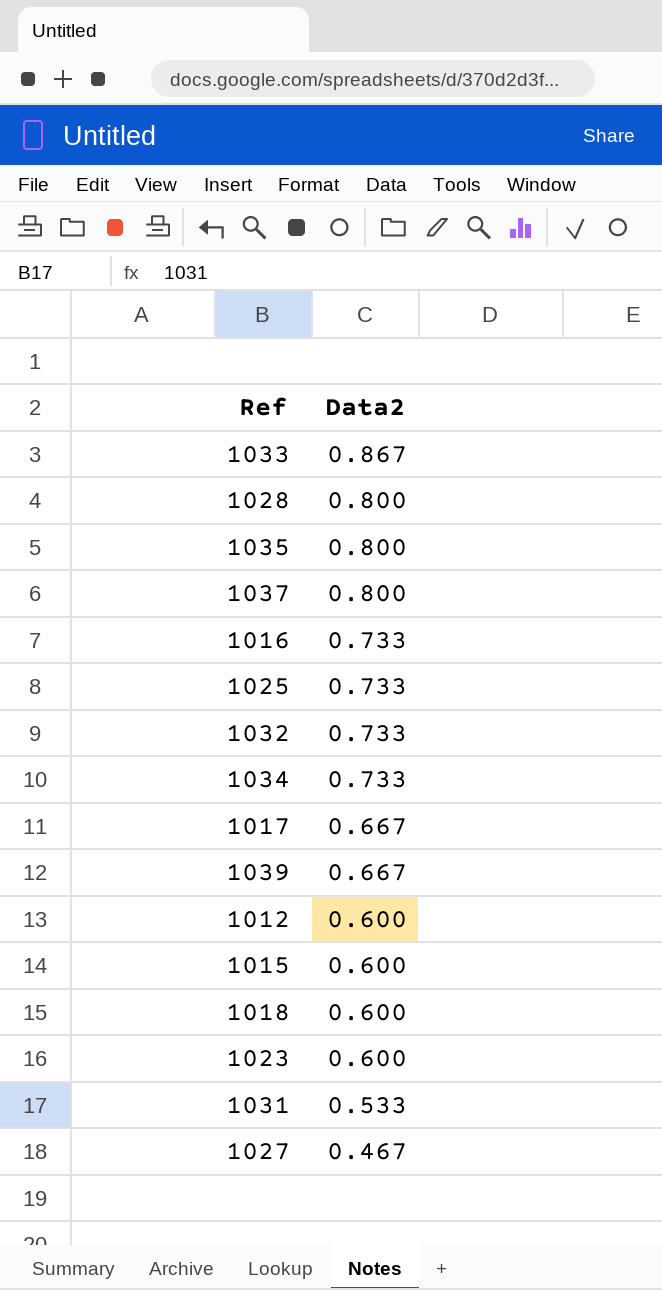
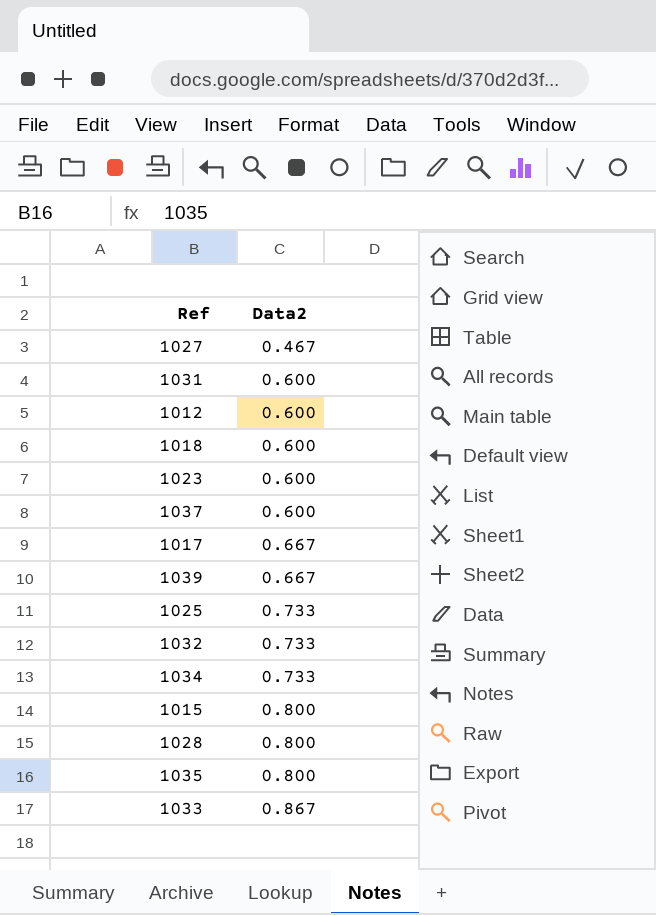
row order: Data2 descending -> Data2 ascending
row 1016: 0.733 -> none
1031 | Data2: 0.533 -> 0.600
1037 | Data2: 0.800 -> 0.600
1015 | Data2: 0.600 -> 0.800

